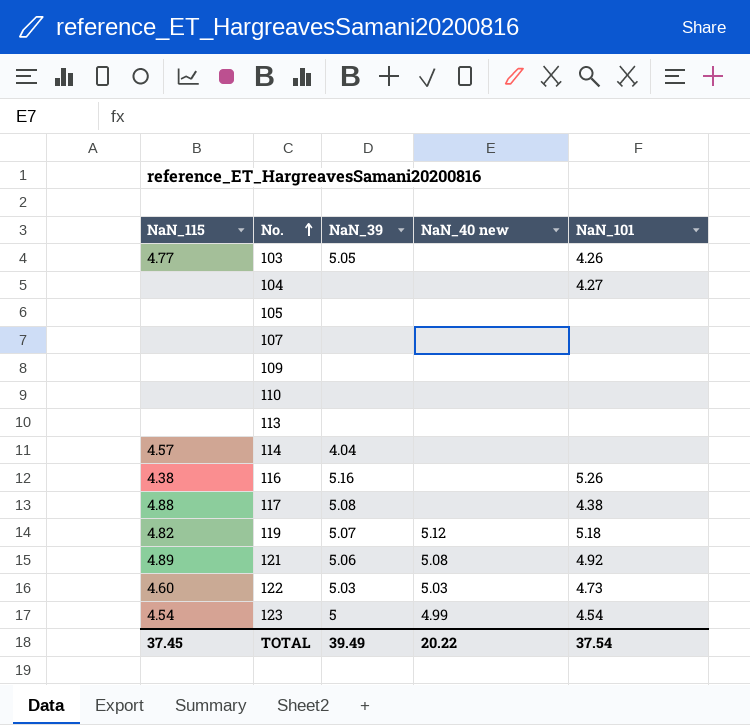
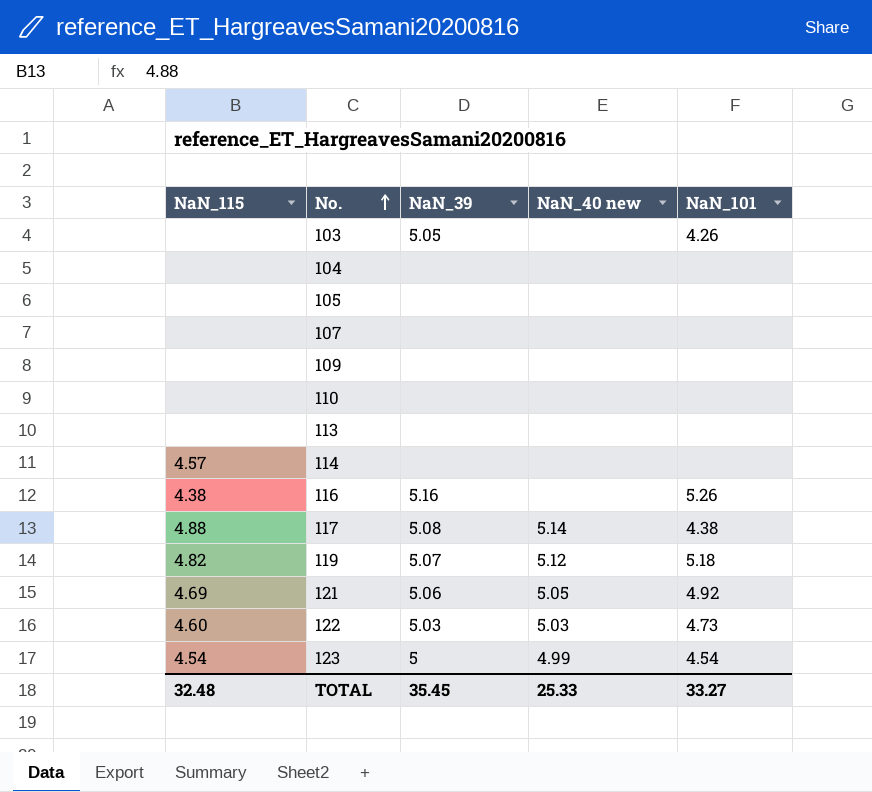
103 | NaN_115: 4.77 -> none
104 | NaN_101: 4.27 -> none
114 | NaN_39: 4.04 -> none
117 | NaN_40 new: none -> 5.14
121 | NaN_115: 4.89 -> 4.69
121 | NaN_40 new: 5.08 -> 5.05
TOTAL | NaN_115: 37.45 -> 32.48
TOTAL | NaN_39: 39.49 -> 35.45
TOTAL | NaN_40 new: 20.22 -> 25.33
TOTAL | NaN_101: 37.54 -> 33.27

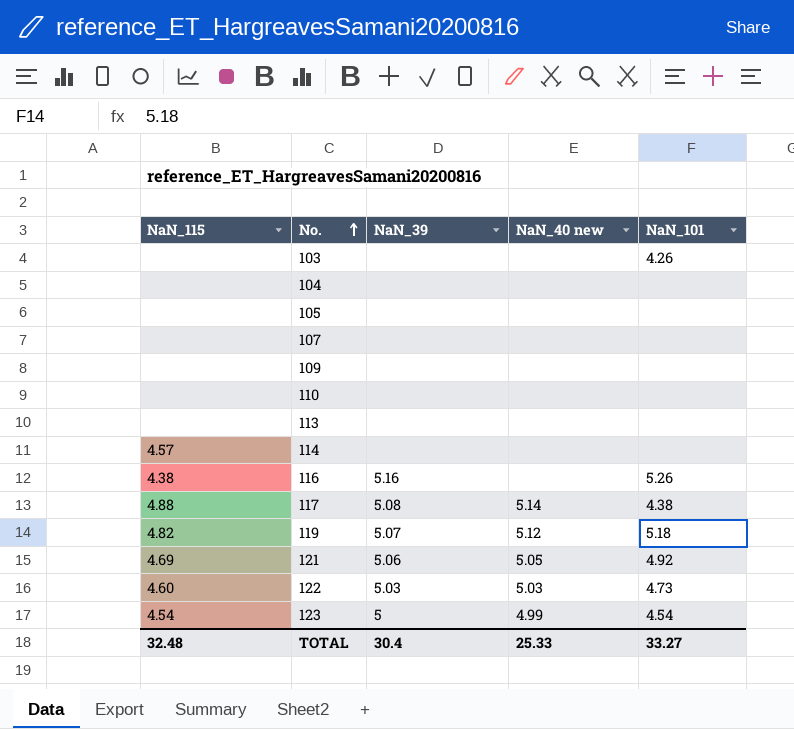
103 | NaN_39: 5.05 -> none
TOTAL | NaN_39: 35.45 -> 30.4

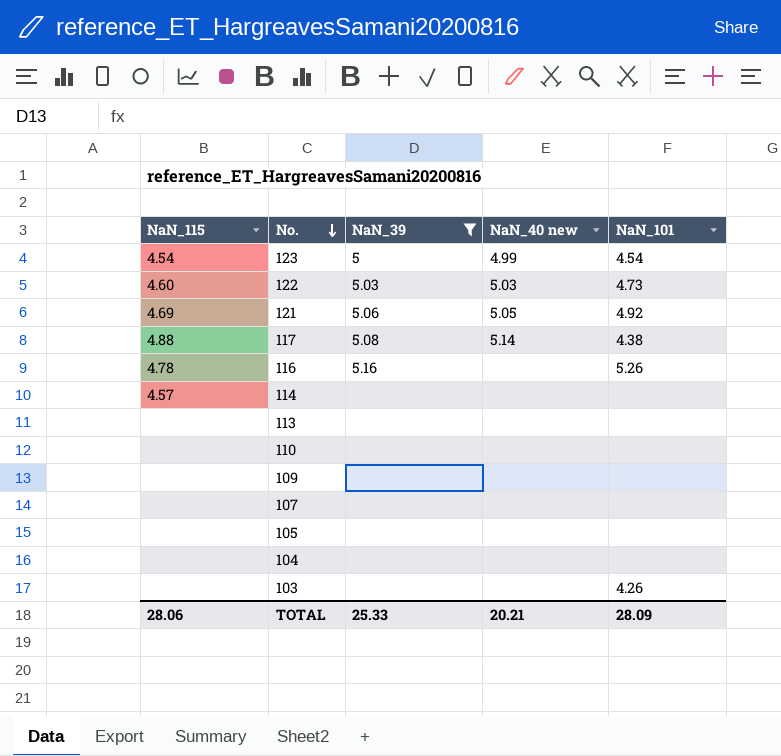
filter: none -> NaN_39 != 5.07
row order: No. ascending -> No. descending
116 | NaN_115: 4.38 -> 4.78
TOTAL | NaN_115: 32.48 -> 28.06
TOTAL | NaN_39: 30.4 -> 25.33
TOTAL | NaN_40 new: 25.33 -> 20.21
TOTAL | NaN_101: 33.27 -> 28.09

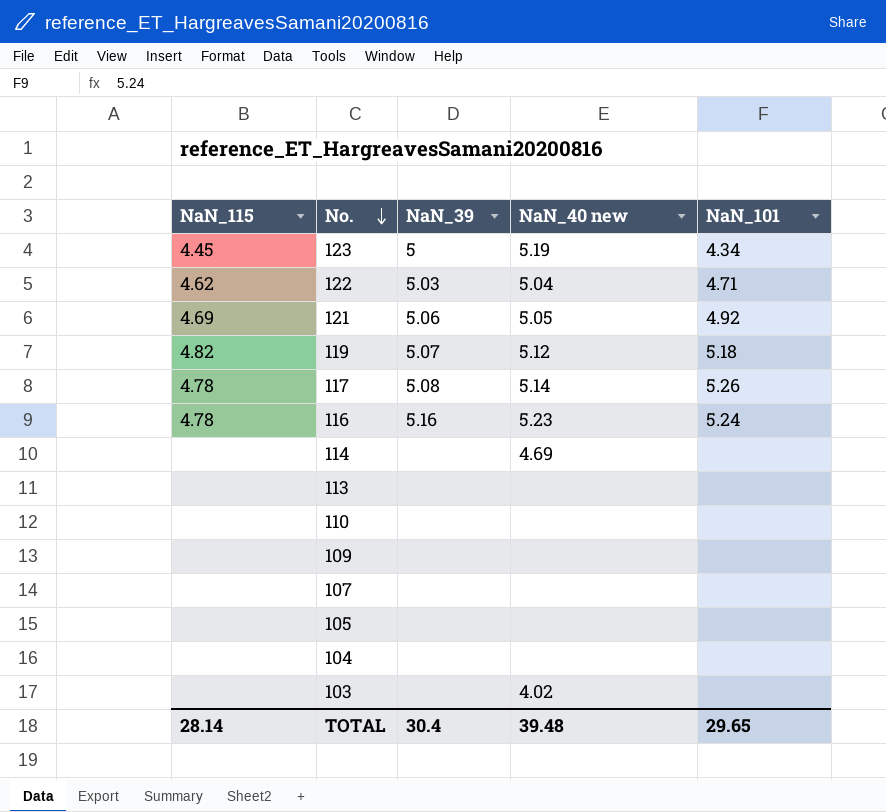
filter: NaN_39 != 5.07 -> none
123 | NaN_115: 4.54 -> 4.45
123 | NaN_40 new: 4.99 -> 5.19
123 | NaN_101: 4.54 -> 4.34
122 | NaN_115: 4.60 -> 4.62
122 | NaN_40 new: 5.03 -> 5.04
122 | NaN_101: 4.73 -> 4.71
117 | NaN_115: 4.88 -> 4.78
117 | NaN_101: 4.38 -> 5.26
116 | NaN_40 new: none -> 5.23
116 | NaN_101: 5.26 -> 5.24
114 | NaN_115: 4.57 -> none
114 | NaN_40 new: none -> 4.69
103 | NaN_40 new: none -> 4.02
103 | NaN_101: 4.26 -> none
TOTAL | NaN_115: 28.06 -> 28.14
TOTAL | NaN_39: 25.33 -> 30.4
TOTAL | NaN_40 new: 20.21 -> 39.48
TOTAL | NaN_101: 28.09 -> 29.65

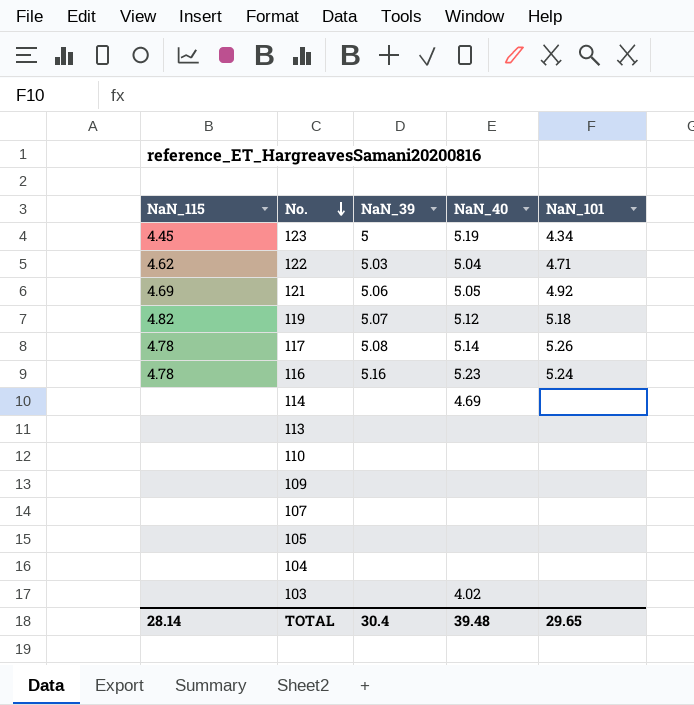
column name: NaN_40 new -> NaN_40

